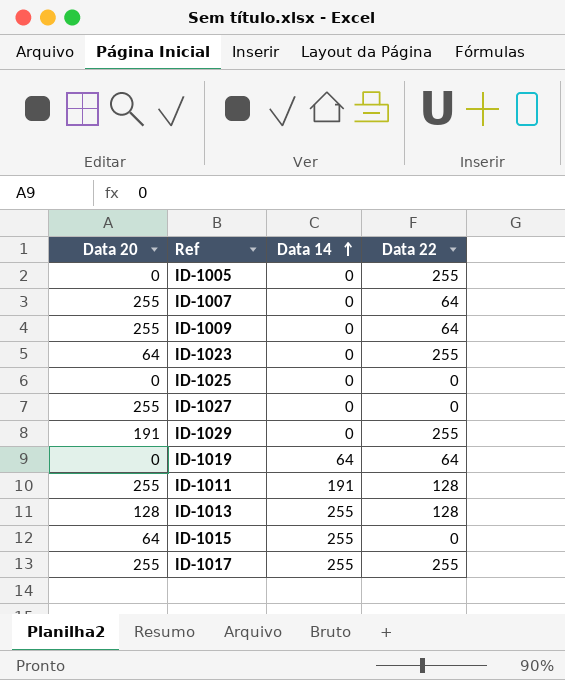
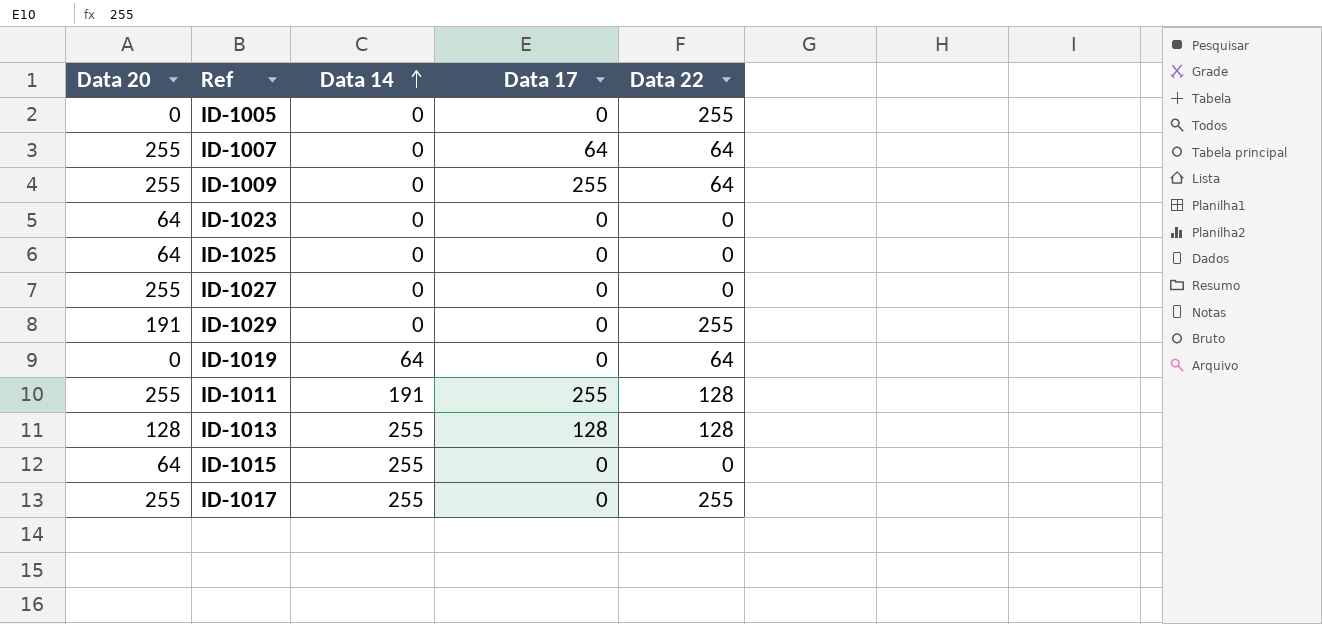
column Data 17 | position: none -> 4
ID-1023 | Data 22: 255 -> 0
ID-1025 | Data 20: 0 -> 64

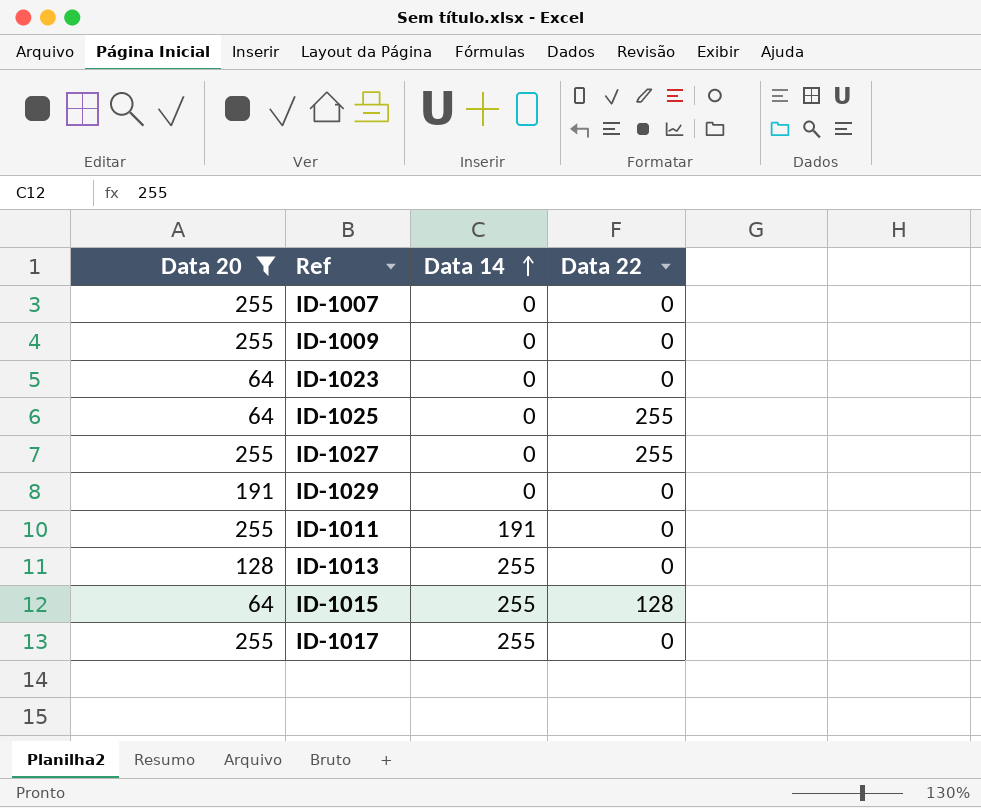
filter: none -> Data 20 != 0
column Data 17 | position: 4 -> none
ID-1007 | Data 22: 64 -> 0
ID-1009 | Data 22: 64 -> 0
ID-1025 | Data 22: 0 -> 255
ID-1027 | Data 22: 0 -> 255
ID-1029 | Data 22: 255 -> 0
ID-1011 | Data 22: 128 -> 0
ID-1013 | Data 22: 128 -> 0
ID-1015 | Data 22: 0 -> 128
ID-1017 | Data 22: 255 -> 0

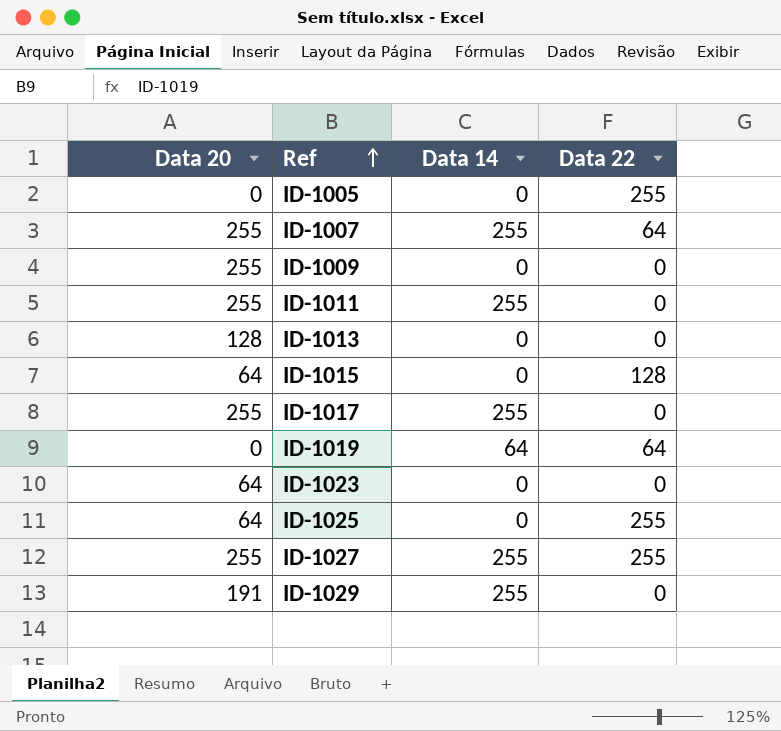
filter: Data 20 != 0 -> none
row order: Data 14 ascending -> Ref ascending
ID-1007 | Data 14: 0 -> 255
ID-1007 | Data 22: 0 -> 64
ID-1011 | Data 14: 191 -> 255
ID-1013 | Data 14: 255 -> 0
ID-1015 | Data 14: 255 -> 0
ID-1027 | Data 14: 0 -> 255
ID-1029 | Data 14: 0 -> 255

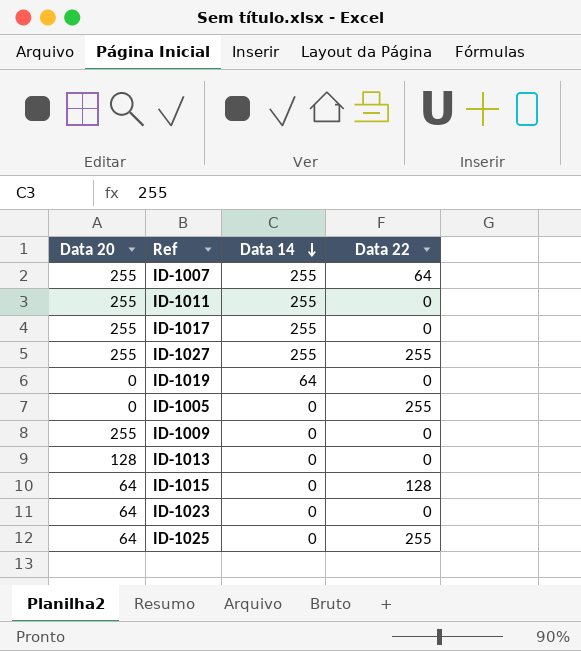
row order: Ref ascending -> Data 14 descending
row ID-1029: 191 | 255 | 0 -> none
ID-1019 | Data 22: 64 -> 0

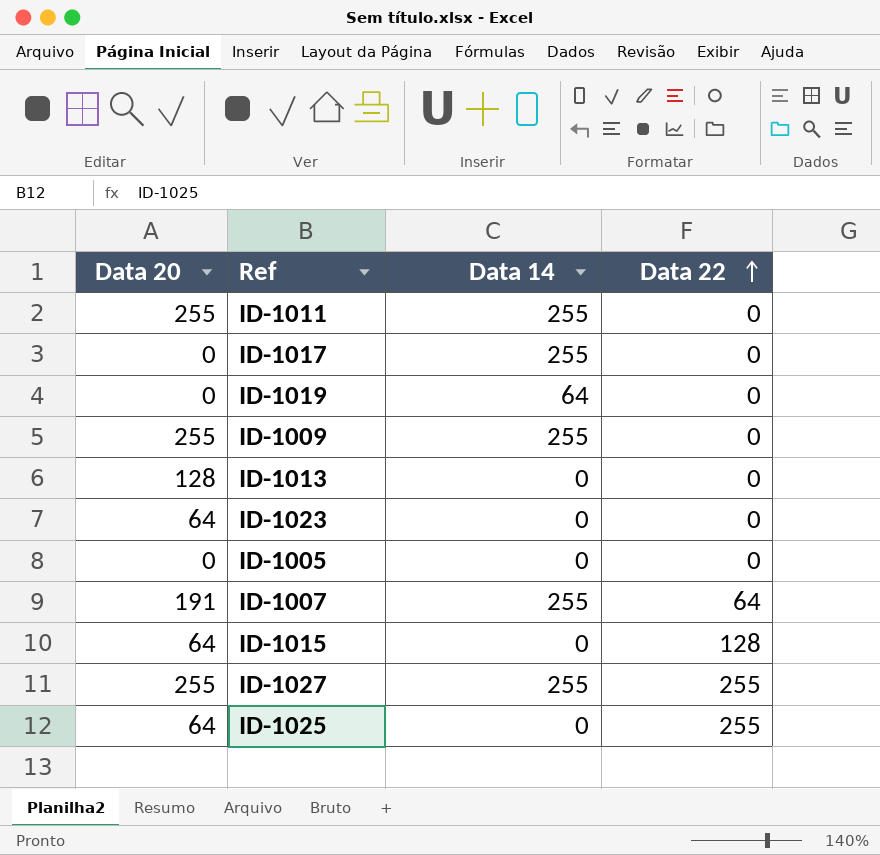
row order: Data 14 descending -> Data 22 ascending
ID-1017 | Data 20: 255 -> 0
ID-1009 | Data 14: 0 -> 255
ID-1005 | Data 22: 255 -> 0
ID-1007 | Data 20: 255 -> 191

